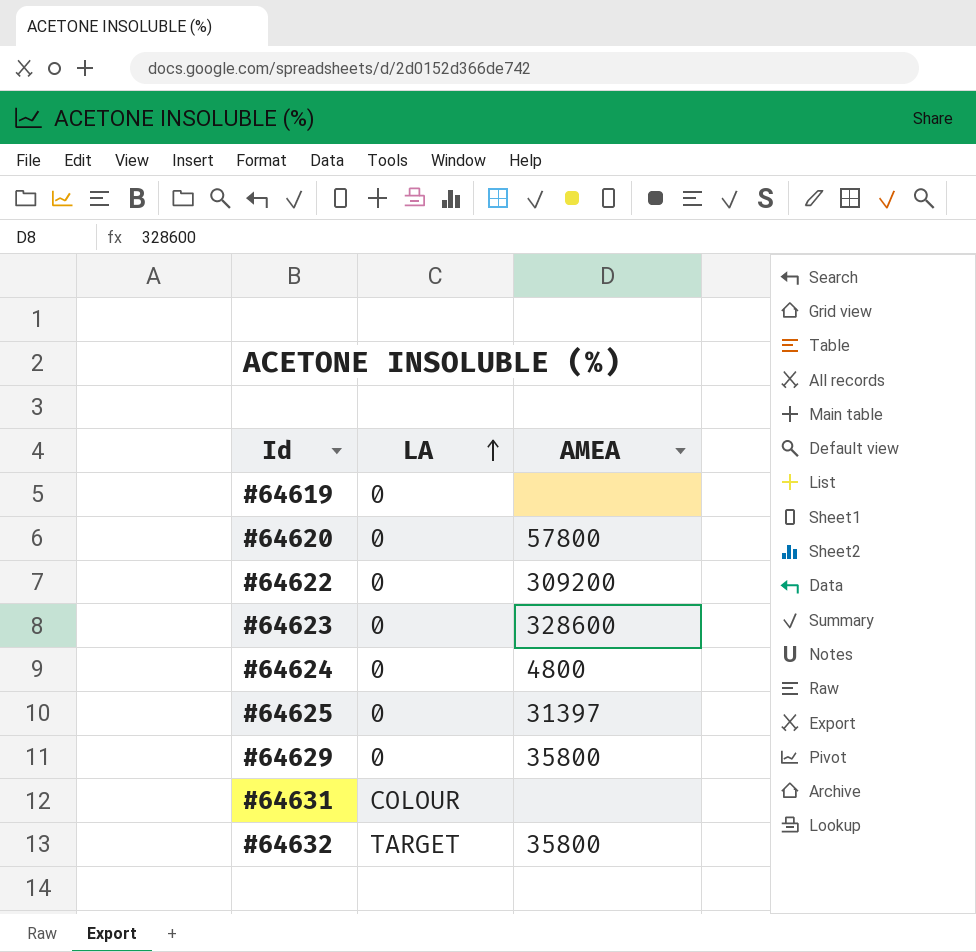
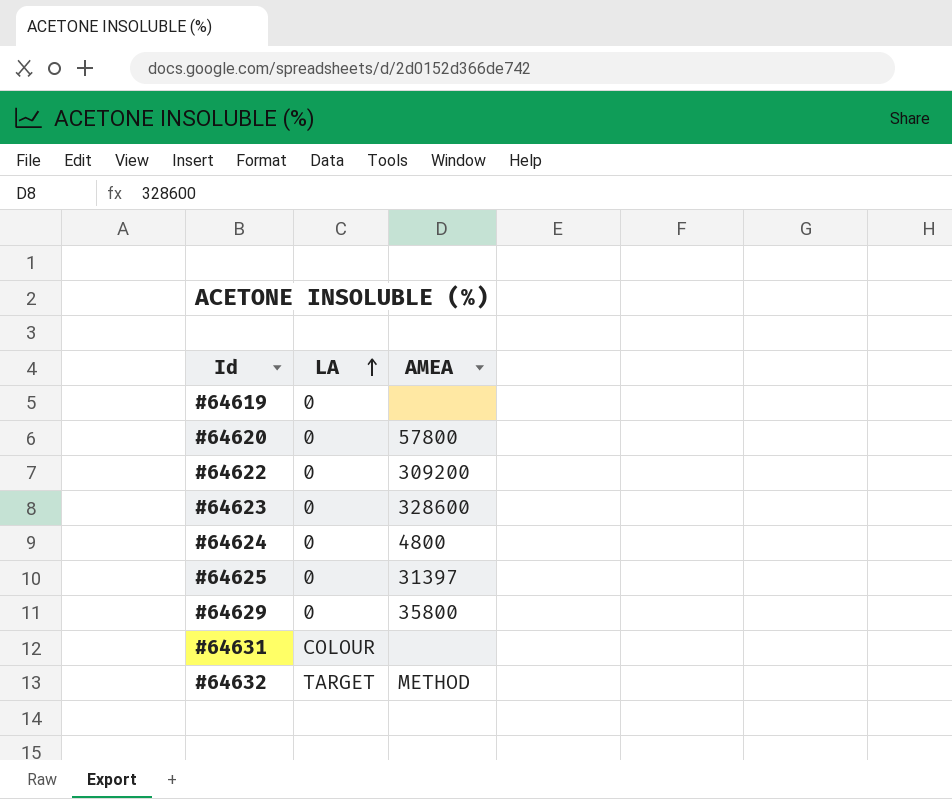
#64632 | AMEA: 35800 -> METHOD

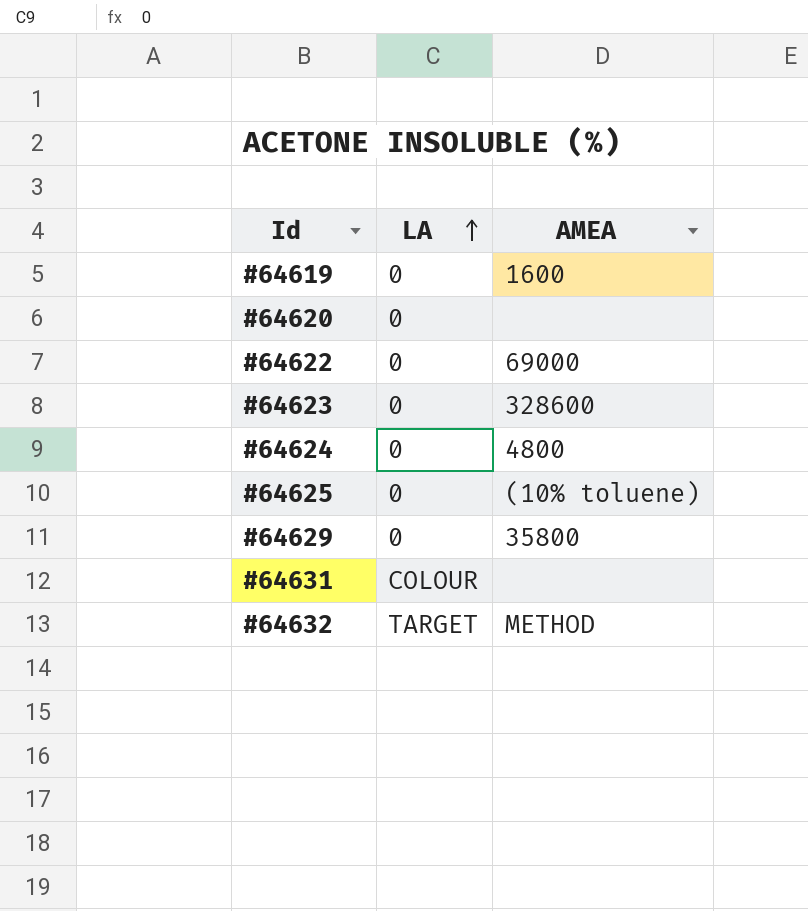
#64619 | AMEA: none -> 1600
#64620 | AMEA: 57800 -> none
#64622 | AMEA: 309200 -> 69000
#64625 | AMEA: 31397 -> (10% toluene)

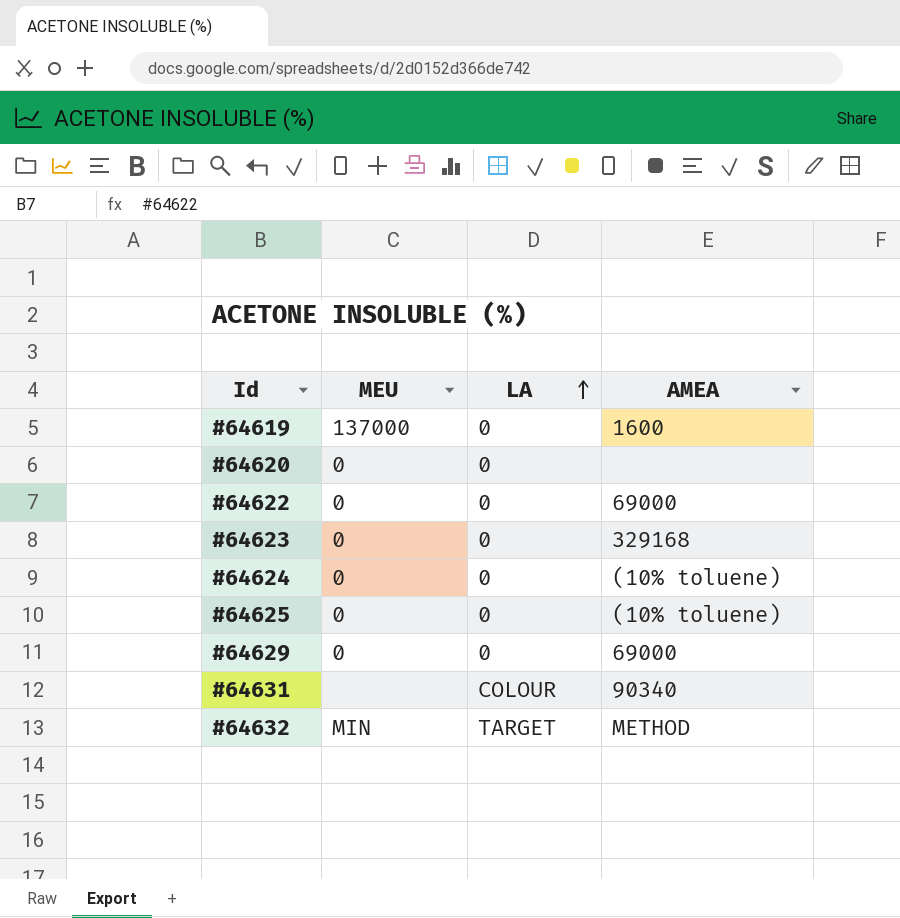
column MEU | position: none -> 2
#64623 | AMEA: 328600 -> 329168
#64624 | AMEA: 4800 -> (10% toluene)
#64629 | AMEA: 35800 -> 69000
#64631 | AMEA: none -> 90340

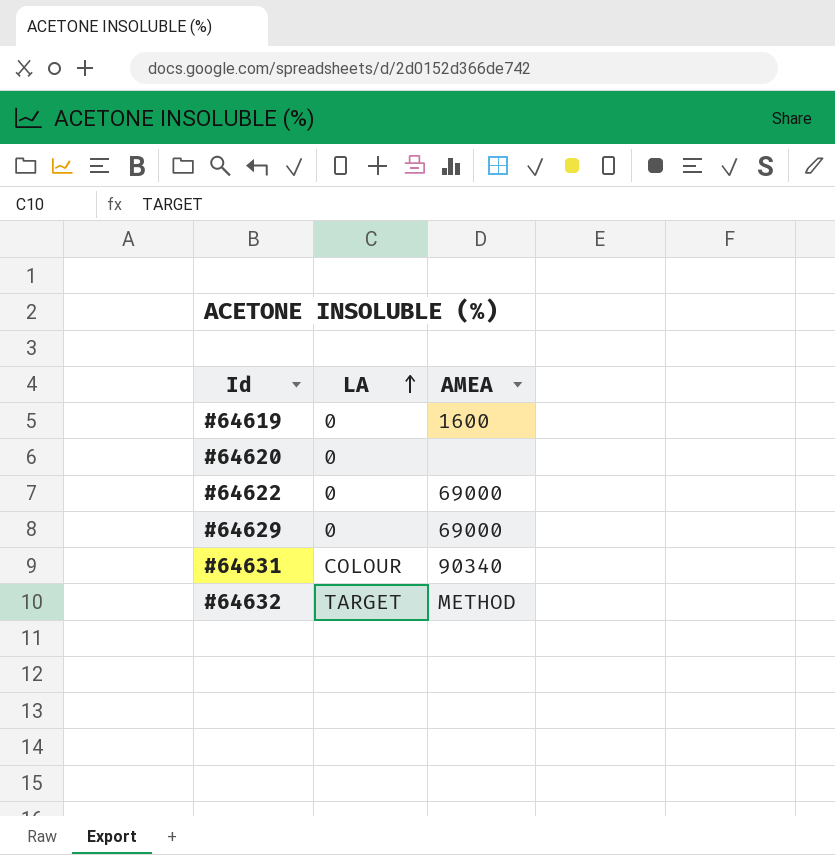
column MEU | position: 2 -> none
row #64623: 0 | 0 | 329168 -> none
row #64624: 0 | 0 | (10% toluene) -> none
row #64625: 0 | 0 | (10% toluene) -> none

